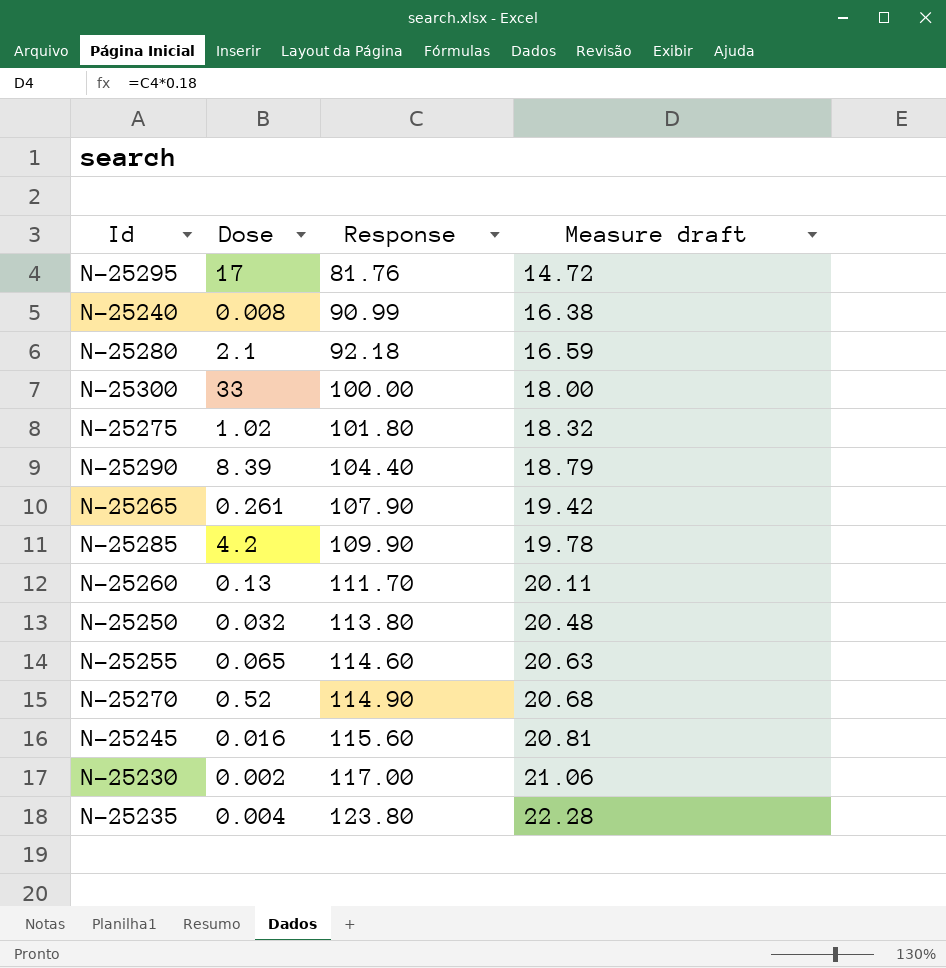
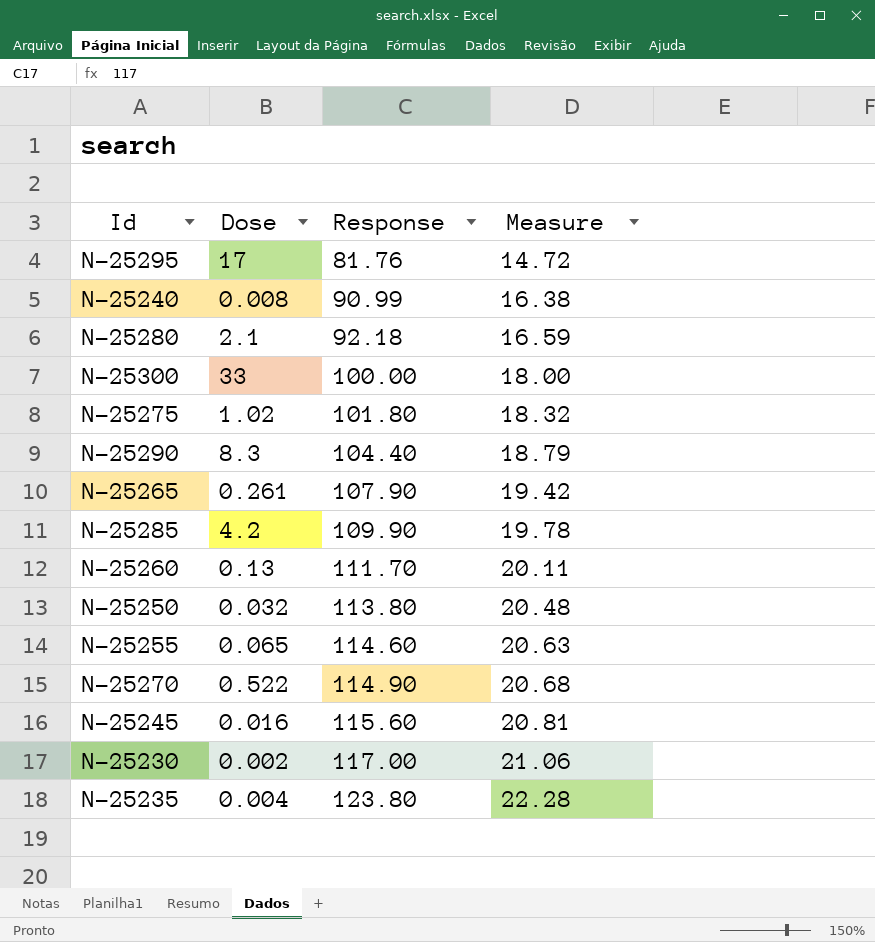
column name: Measure draft -> Measure
N-25290 | Dose: 8.39 -> 8.3
N-25270 | Dose: 0.52 -> 0.522

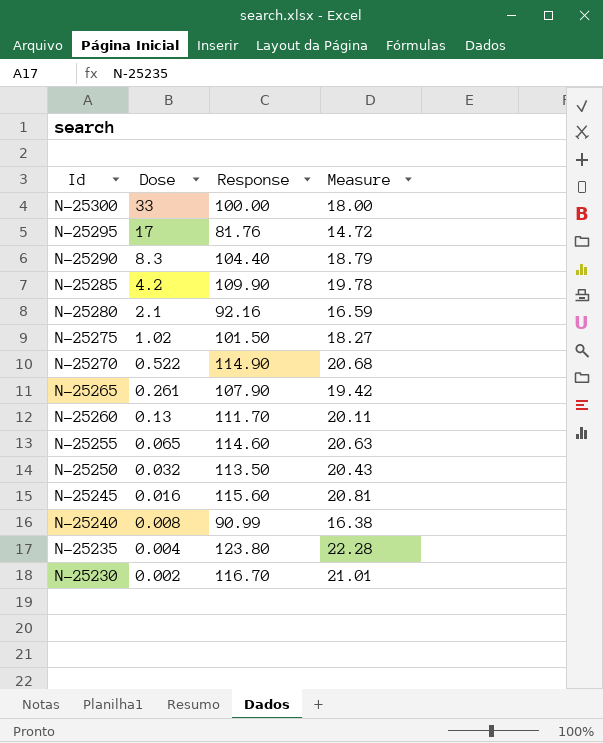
row order: Response ascending -> Id descending
N-25280 | Response: 92.18 -> 92.16
N-25275 | Response: 101.80 -> 101.50
N-25275 | Measure: 18.32 -> 18.27
N-25250 | Response: 113.80 -> 113.50
N-25250 | Measure: 20.48 -> 20.43
N-25230 | Response: 117.00 -> 116.70
N-25230 | Measure: 21.06 -> 21.01

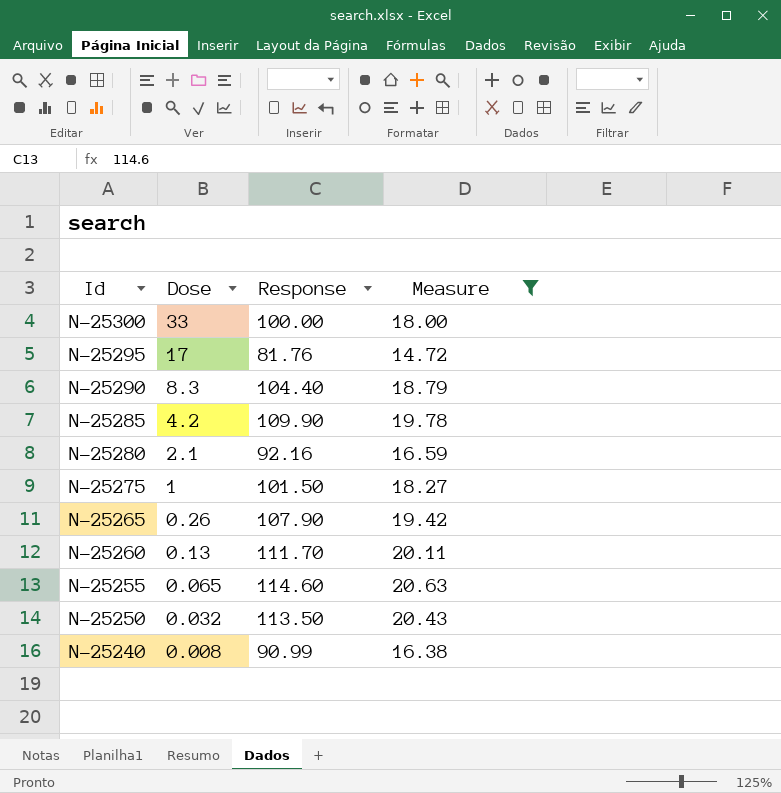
filter: none -> Measure <= 20.63
N-25275 | Dose: 1.02 -> 1
N-25265 | Dose: 0.261 -> 0.26

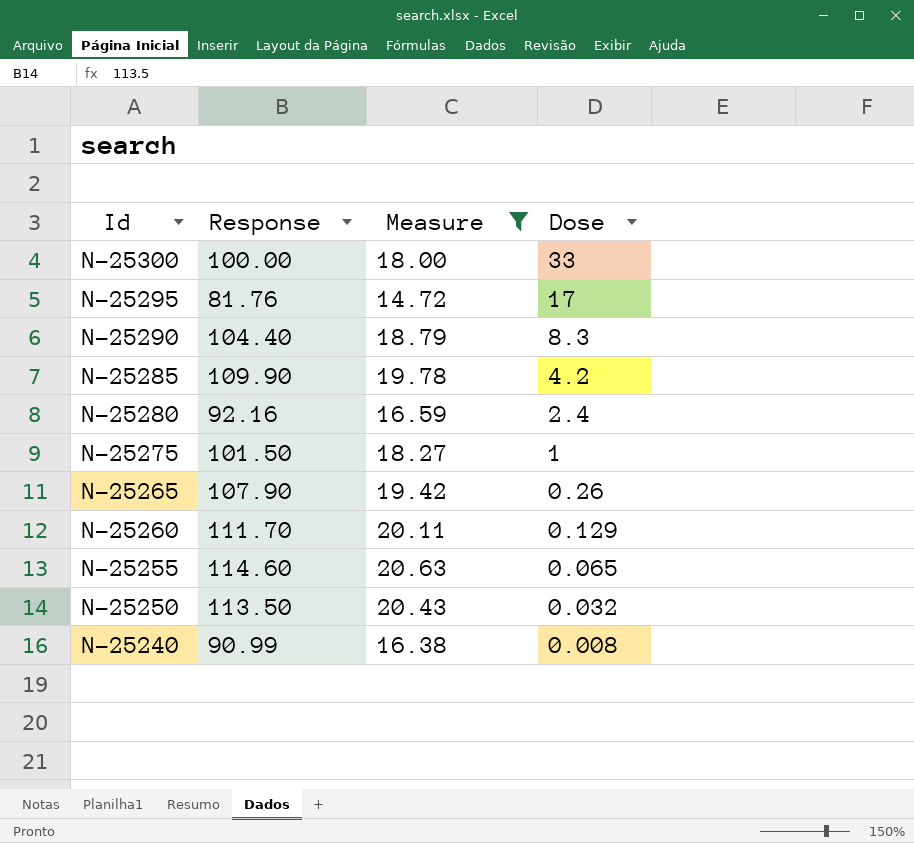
column Dose | position: 2 -> 4
N-25280 | Dose: 2.1 -> 2.4
N-25260 | Dose: 0.13 -> 0.129

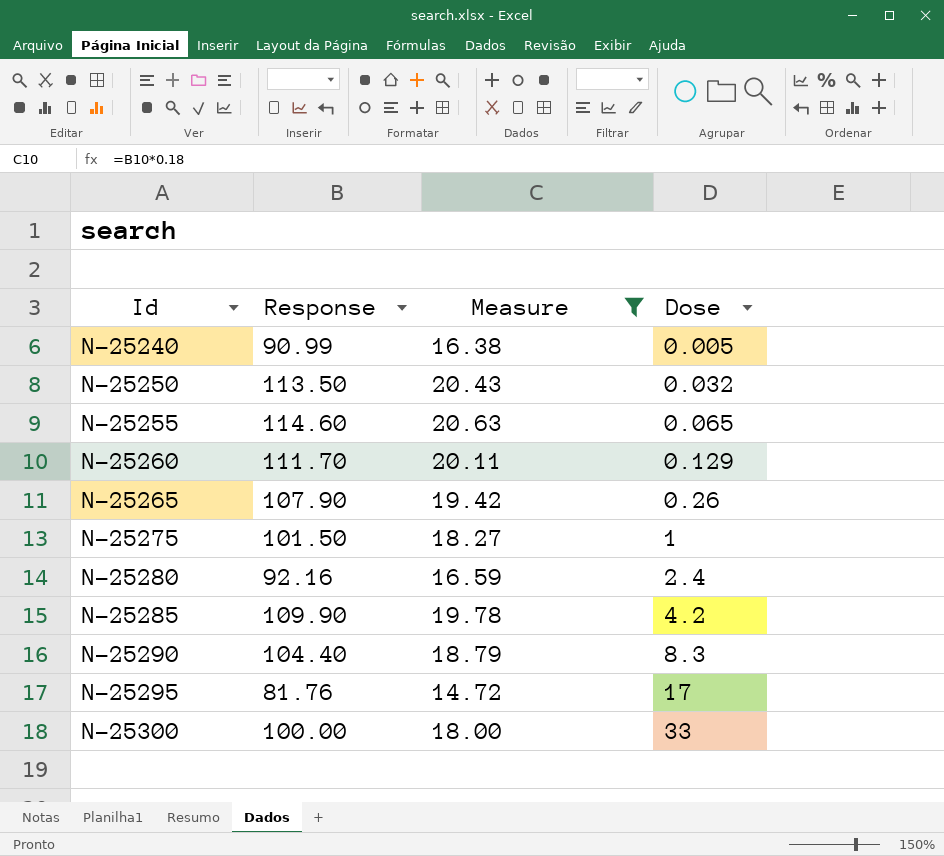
row order: Id descending -> Id ascending
N-25240 | Dose: 0.008 -> 0.005

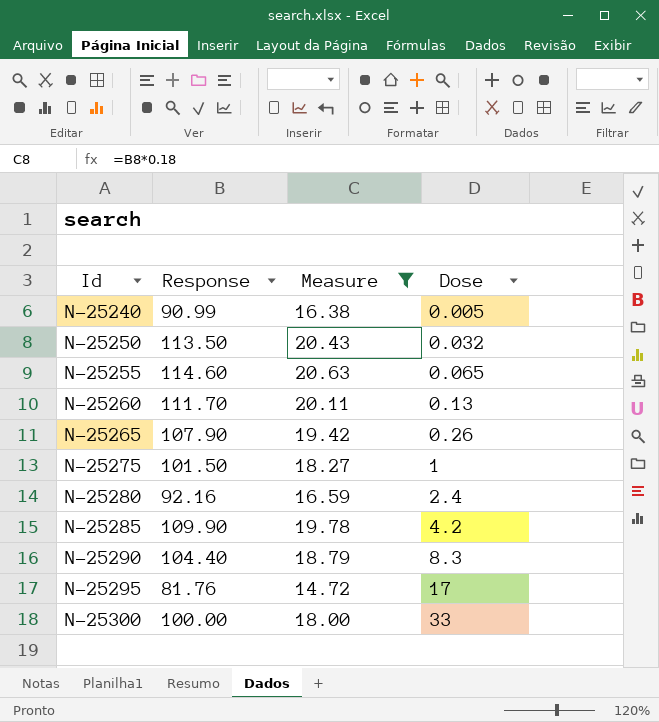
N-25260 | Dose: 0.129 -> 0.13

